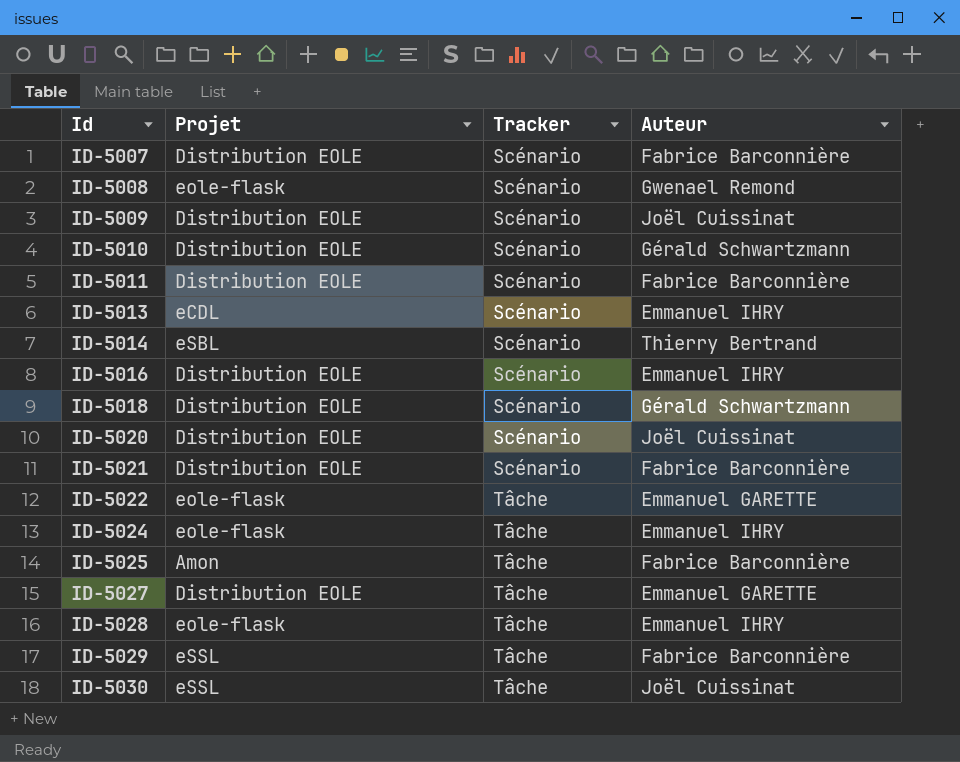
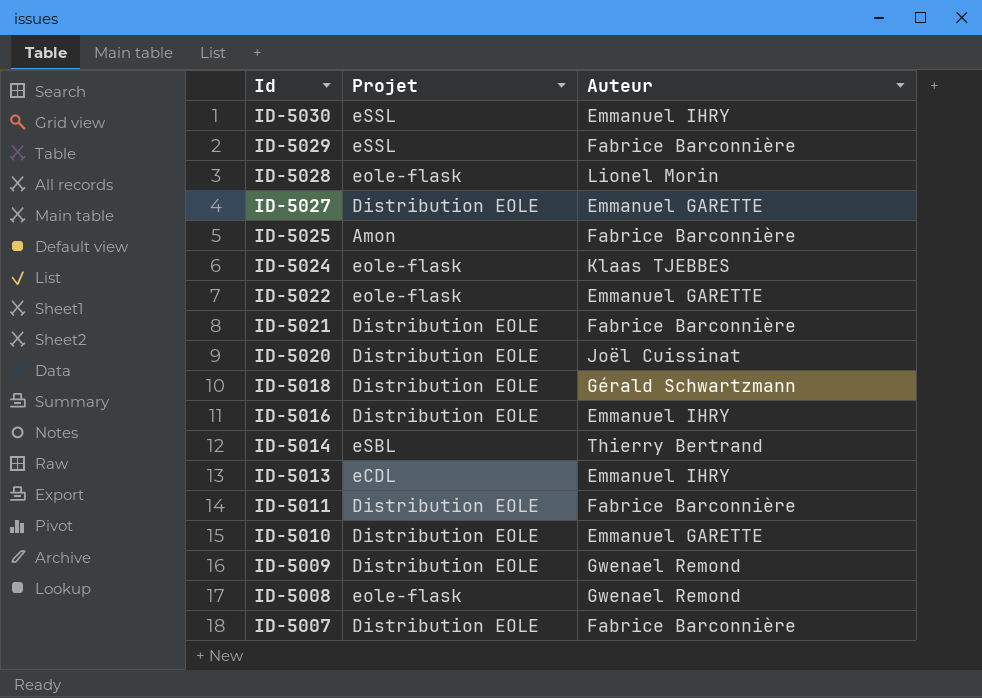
row order: Id ascending -> Id descending
column Tracker | position: 3 -> none
ID-5030 | Auteur: Joël Cuissinat -> Emmanuel IHRY
ID-5028 | Auteur: Emmanuel IHRY -> Lionel Morin
ID-5024 | Auteur: Emmanuel IHRY -> Klaas TJEBBES
ID-5010 | Auteur: Gérald Schwartzmann -> Emmanuel GARETTE
ID-5009 | Auteur: Joël Cuissinat -> Gwenael Remond

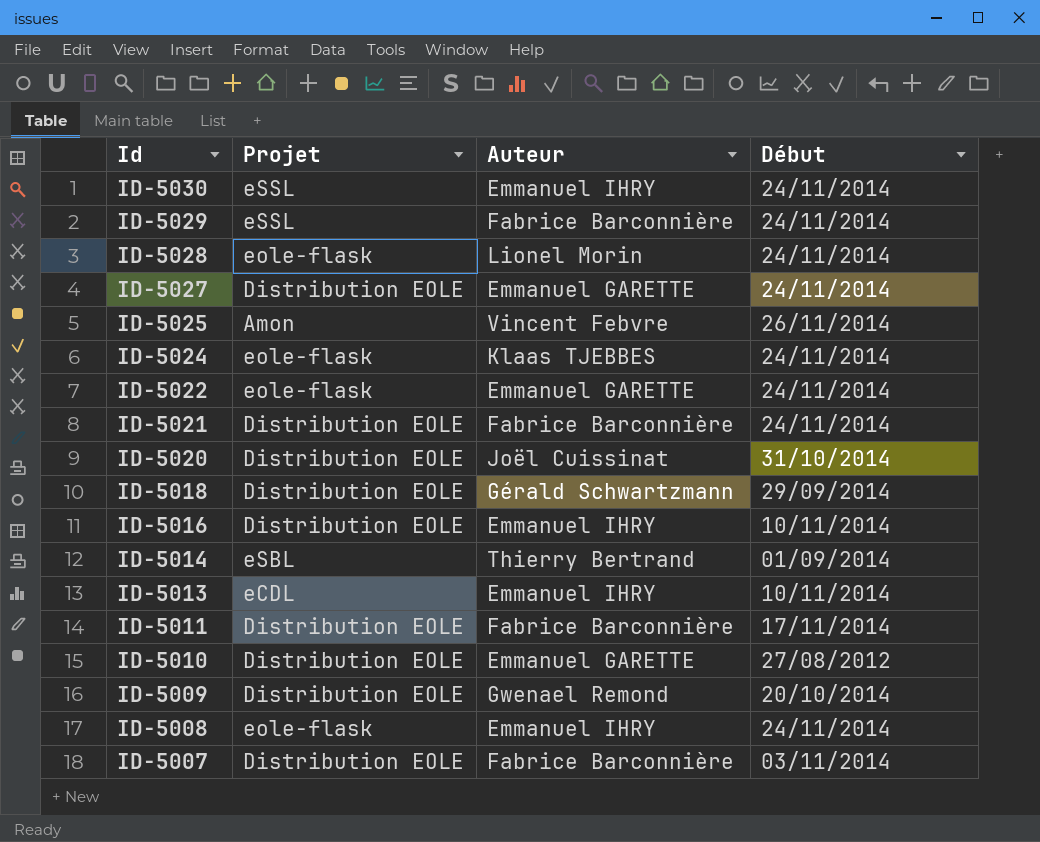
column Début | position: none -> 4
ID-5025 | Auteur: Fabrice Barconnière -> Vincent Febvre
ID-5008 | Auteur: Gwenael Remond -> Emmanuel IHRY

